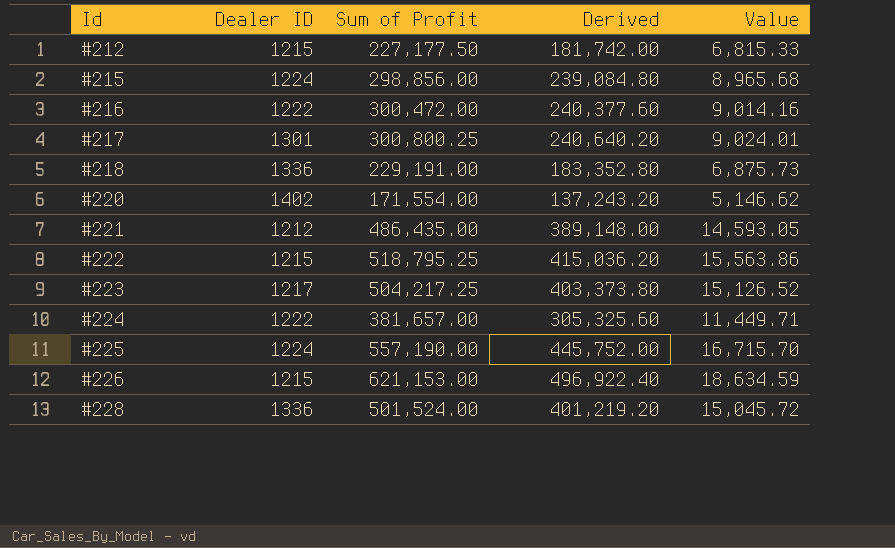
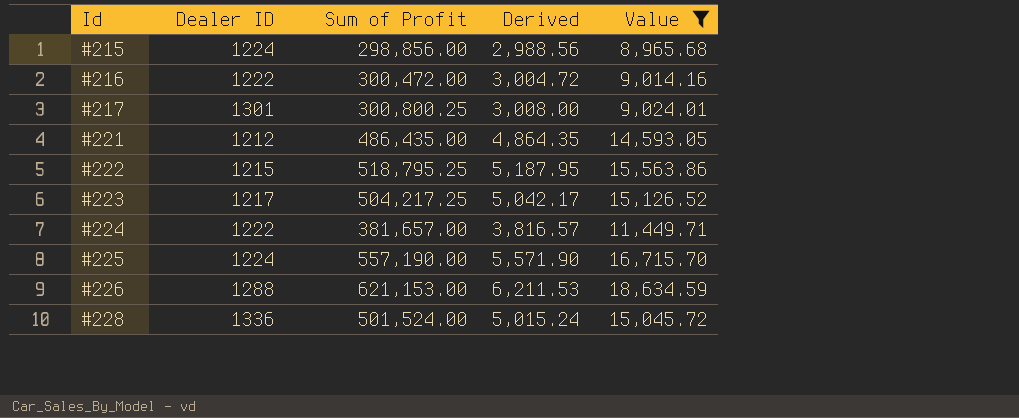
filter: none -> Value >= 8,965.68
column Derived | formula: [Sum of Profit] * 0.8 -> [Sum of Profit] * 0.01
#226 | Dealer ID: 1215 -> 1288

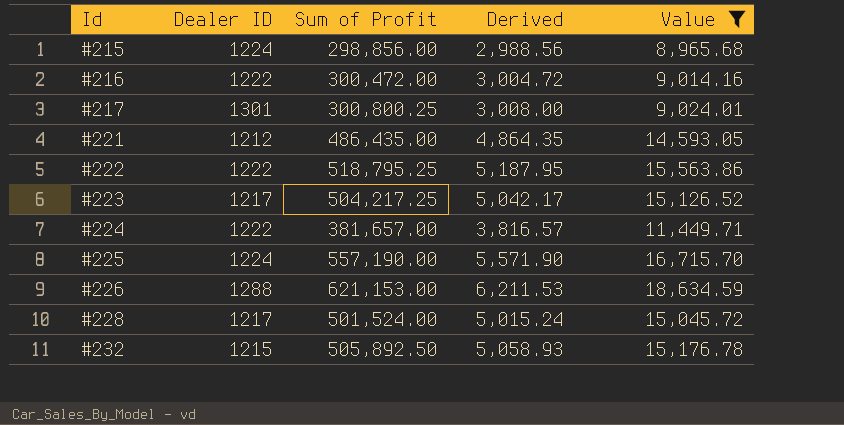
#222 | Dealer ID: 1215 -> 1222
#228 | Dealer ID: 1336 -> 1217
row #232: none -> 1215 | 505,892.50 | 5,058.93 | 15,176.78

